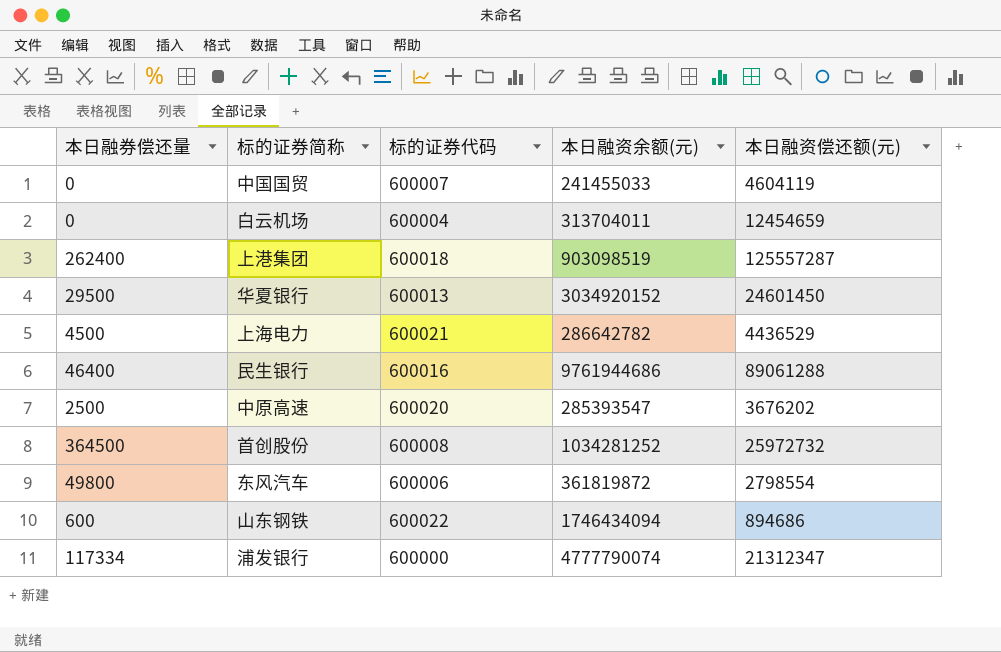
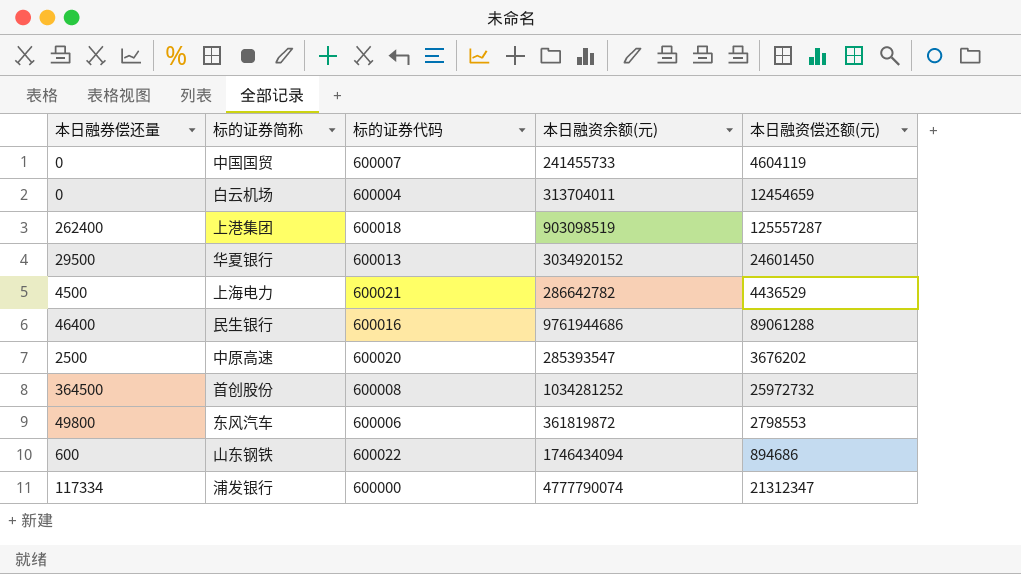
中国国贸 | 本日融资余额(元): 241455033 -> 241455733
东风汽车 | 本日融资偿还额(元): 2798554 -> 2798553

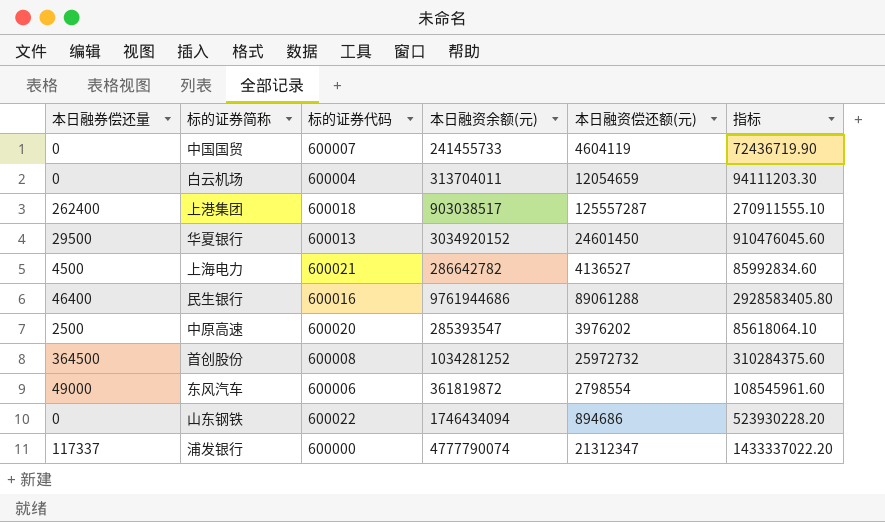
column 指标 | formula: none -> [本日融资余额(元)] * 0.3
白云机场 | 本日融资偿还额(元): 12454659 -> 12054659
上港集团 | 本日融资余额(元): 903098519 -> 903038517
上海电力 | 本日融资偿还额(元): 4436529 -> 4136527
中原高速 | 本日融资偿还额(元): 3676202 -> 3976202
东风汽车 | 本日融券偿还量: 49800 -> 49000
东风汽车 | 本日融资偿还额(元): 2798553 -> 2798554
山东钢铁 | 本日融券偿还量: 600 -> 0
浦发银行 | 本日融券偿还量: 117334 -> 117337

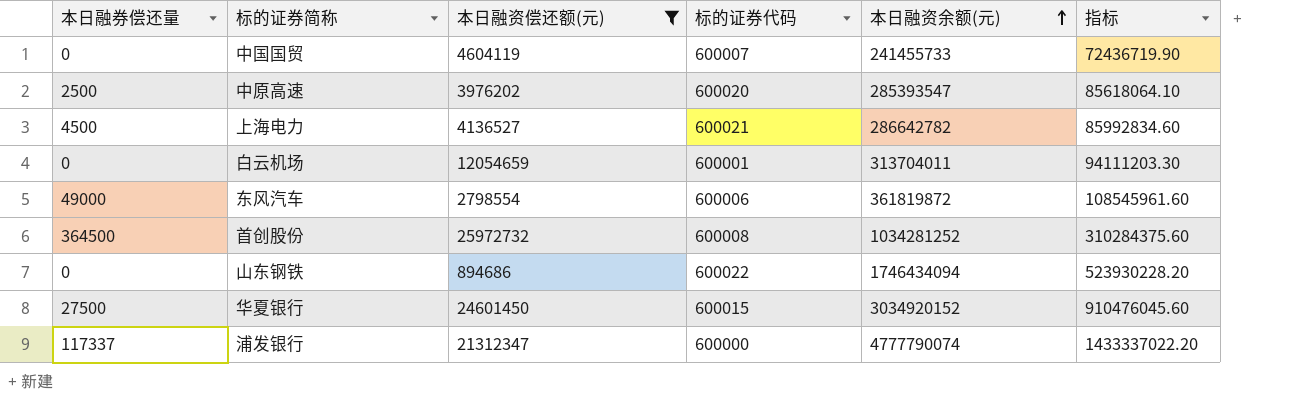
filter: none -> 本日融资偿还额(元) <= 25972732
row order: none -> 本日融资余额(元) ascending
column 本日融资偿还额(元) | position: 5 -> 3
白云机场 | 标的证券代码: 600004 -> 600001
华夏银行 | 本日融券偿还量: 29500 -> 27500
华夏银行 | 标的证券代码: 600013 -> 600015

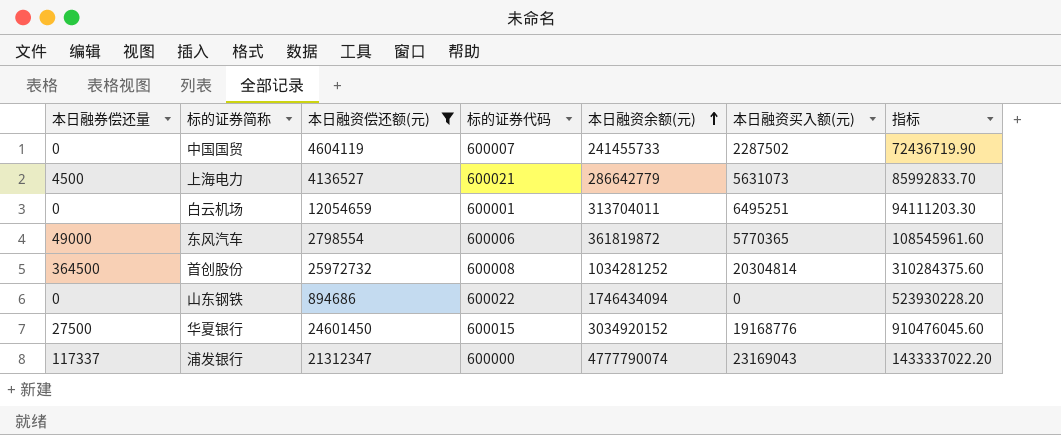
column 本日融资买入额(元) | position: none -> 6
row 中原高速: 2500 | 3976202 | 600020 | 285393547 | 85618064.10 -> none
上海电力 | 本日融资余额(元): 286642782 -> 286642779
上海电力 | 指标: 85992834.60 -> 85992833.70

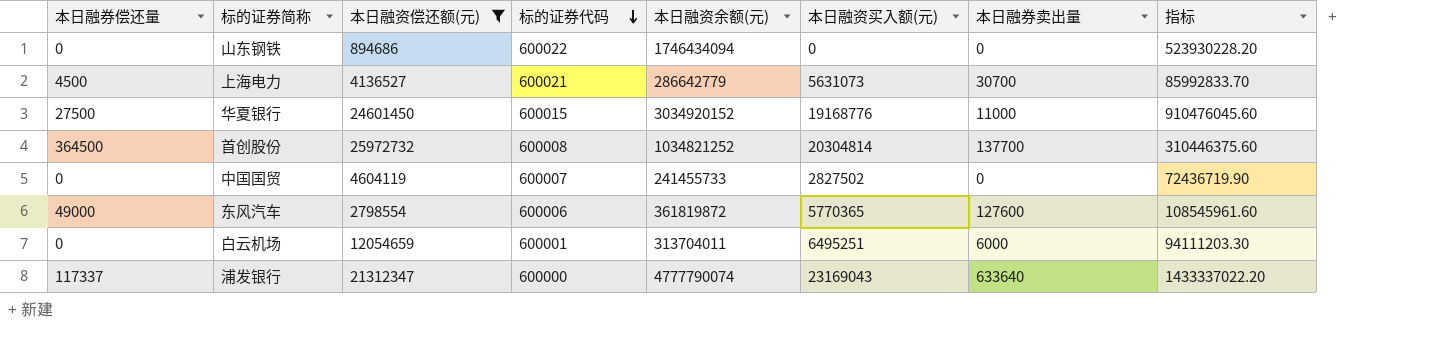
row order: 本日融资余额(元) ascending -> 标的证券代码 descending
column 本日融券卖出量 | position: none -> 7
首创股份 | 本日融资余额(元): 1034281252 -> 1034821252
首创股份 | 指标: 310284375.60 -> 310446375.60
中国国贸 | 本日融资买入额(元): 2287502 -> 2827502

